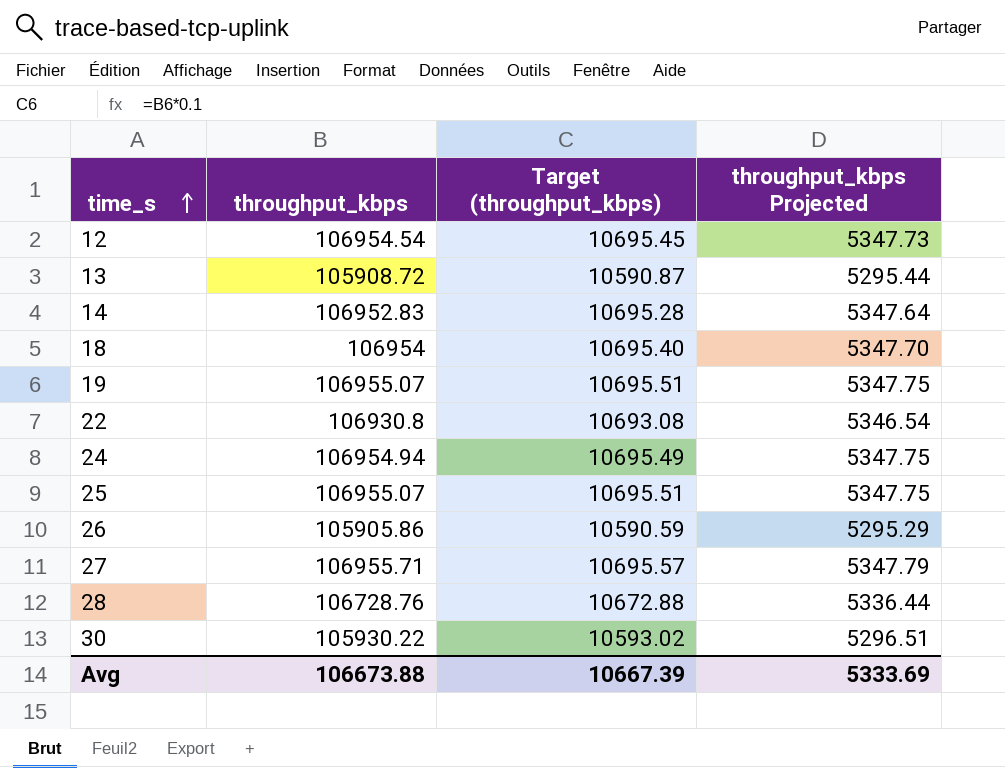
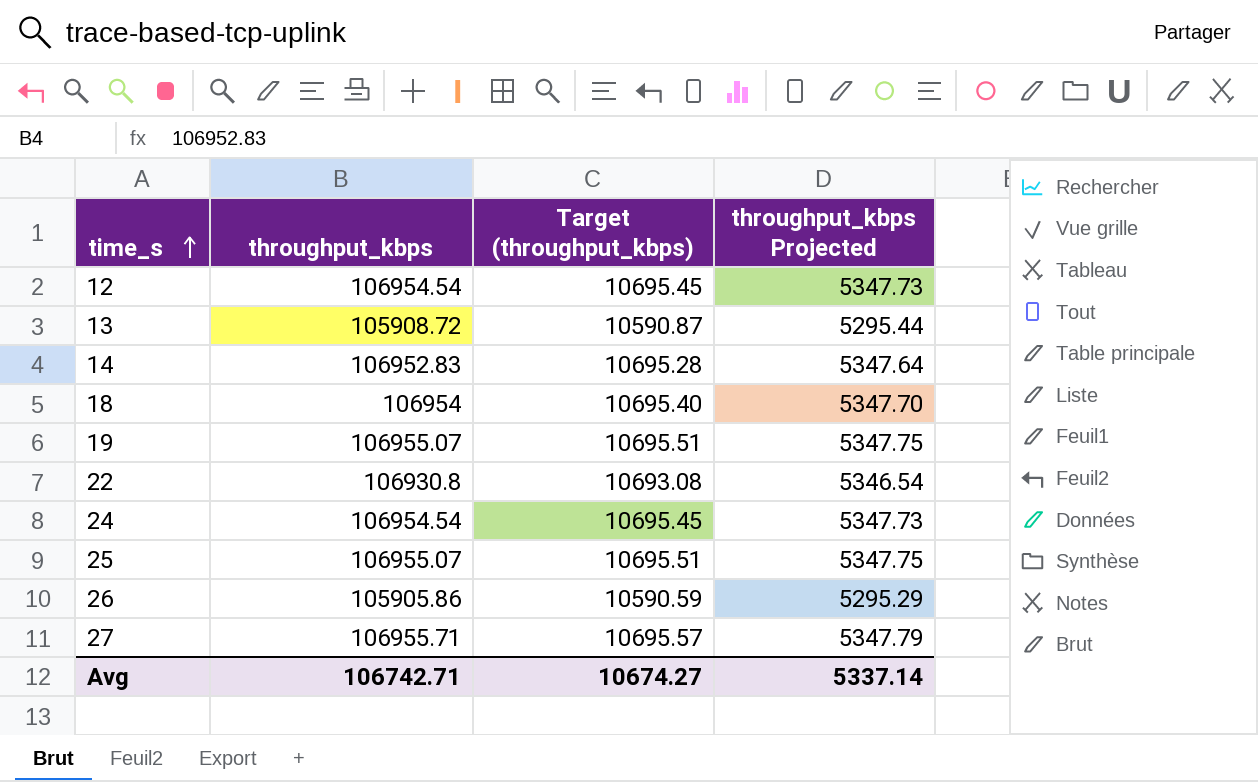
row 28: 106728.76 | 10672.88 | 5336.44 -> none
row 30: 105930.22 | 10593.02 | 5296.51 -> none
24 | throughput_kbps: 106954.94 -> 106954.54
24 | Target (throughput_kbps): 10695.49 -> 10695.45
24 | throughput_kbps Projected: 5347.75 -> 5347.73
Avg | throughput_kbps: 106673.88 -> 106742.71
Avg | Target (throughput_kbps): 10667.39 -> 10674.27
Avg | throughput_kbps Projected: 5333.69 -> 5337.14

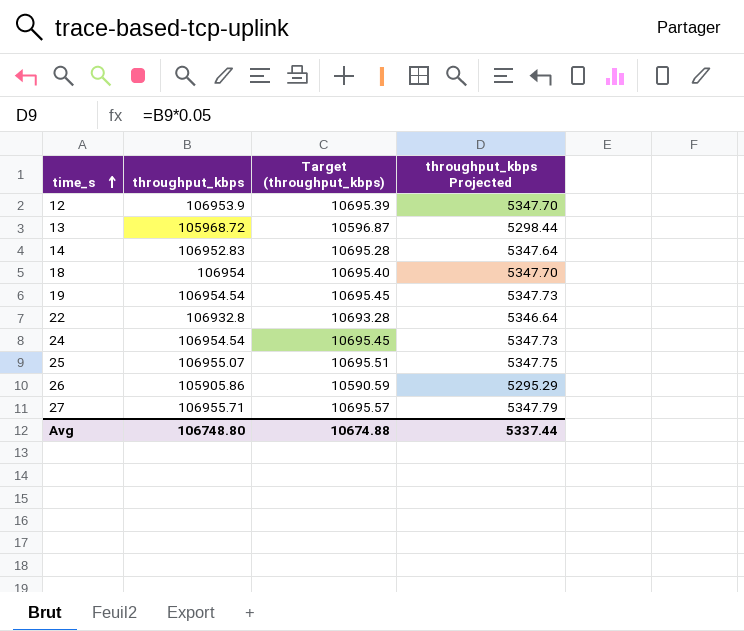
12 | throughput_kbps: 106954.54 -> 106953.9
12 | Target (throughput_kbps): 10695.45 -> 10695.39
12 | throughput_kbps Projected: 5347.73 -> 5347.70
13 | throughput_kbps: 105908.72 -> 105968.72
13 | Target (throughput_kbps): 10590.87 -> 10596.87
13 | throughput_kbps Projected: 5295.44 -> 5298.44
19 | throughput_kbps: 106955.07 -> 106954.54
19 | Target (throughput_kbps): 10695.51 -> 10695.45
19 | throughput_kbps Projected: 5347.75 -> 5347.73
22 | throughput_kbps: 106930.8 -> 106932.8
22 | Target (throughput_kbps): 10693.08 -> 10693.28
22 | throughput_kbps Projected: 5346.54 -> 5346.64
Avg | throughput_kbps: 106742.71 -> 106748.80
Avg | Target (throughput_kbps): 10674.27 -> 10674.88
Avg | throughput_kbps Projected: 5337.14 -> 5337.44

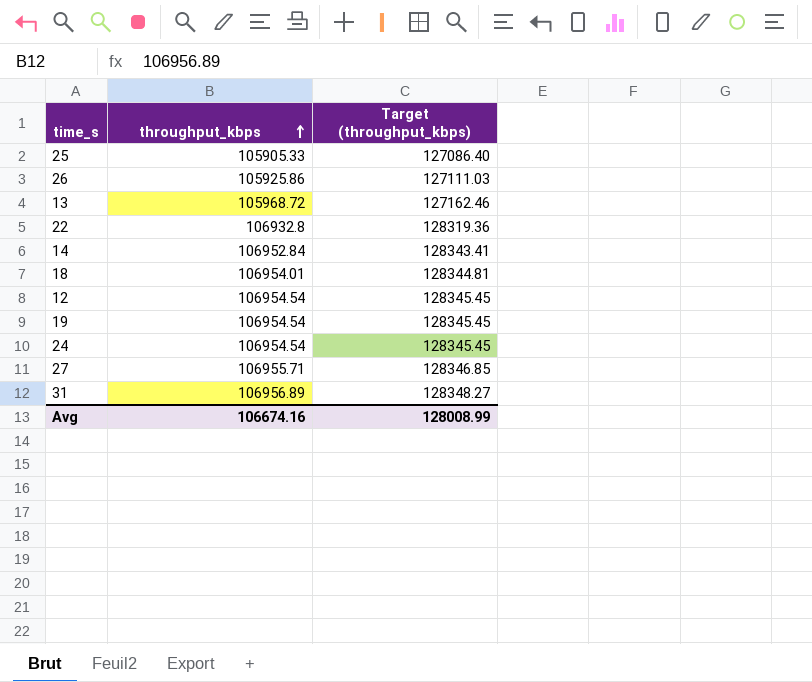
row order: time_s ascending -> throughput_kbps ascending
column throughput_kbps Projected | formula: [throughput_kbps] * 0.05 -> none
column Target (throughput_kbps) | formula: [throughput_kbps] * 0.1 -> [throughput_kbps] * 1.2
25 | throughput_kbps: 106955.07 -> 105905.33
26 | throughput_kbps: 105905.86 -> 105925.86
14 | throughput_kbps: 106952.83 -> 106952.84
18 | throughput_kbps: 106954 -> 106954.01
12 | throughput_kbps: 106953.9 -> 106954.54
row 31: none -> 106956.89 | 128348.27
Avg | throughput_kbps: 106748.80 -> 106674.16
Avg | Target (throughput_kbps): 10674.88 -> 128008.99

